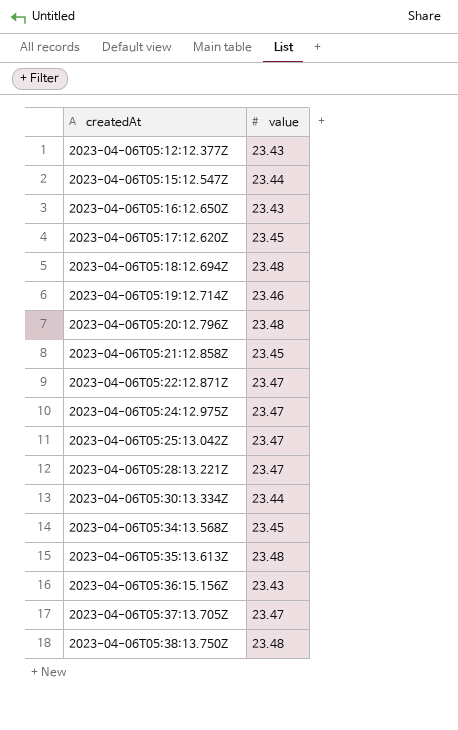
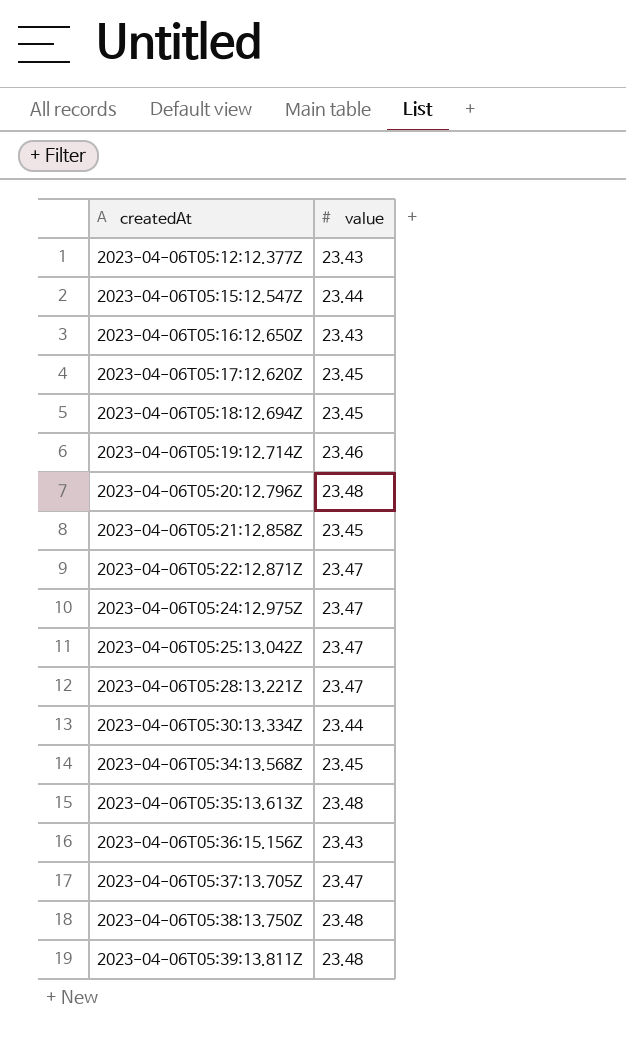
2023-04-06T05:18:12.694Z | value: 23.48 -> 23.45
row 2023-04-06T05:39:13.811Z: none -> 23.48

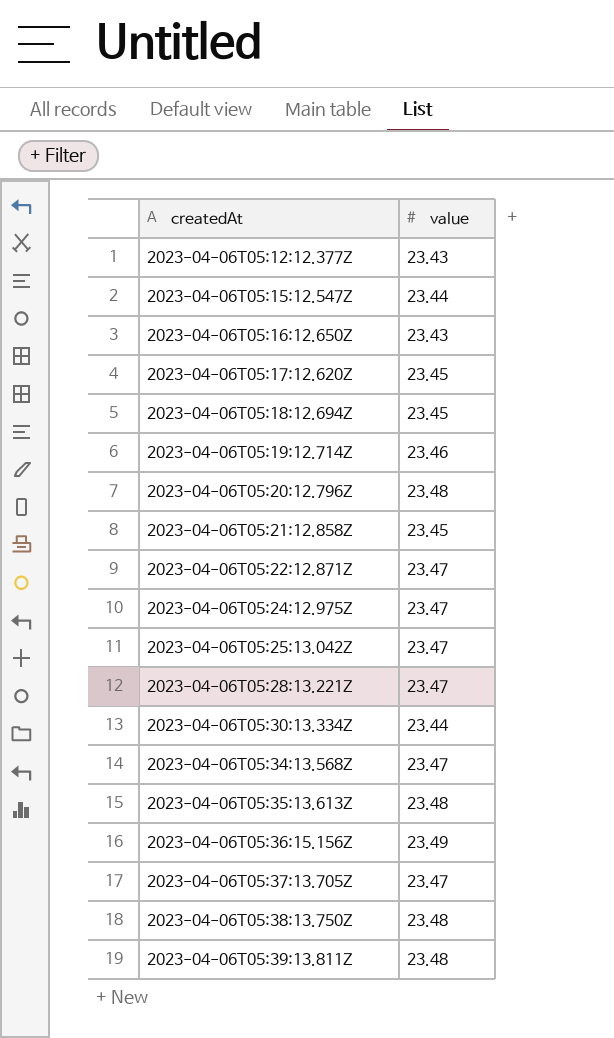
2023-04-06T05:34:13.568Z | value: 23.45 -> 23.47
2023-04-06T05:36:15.156Z | value: 23.43 -> 23.49

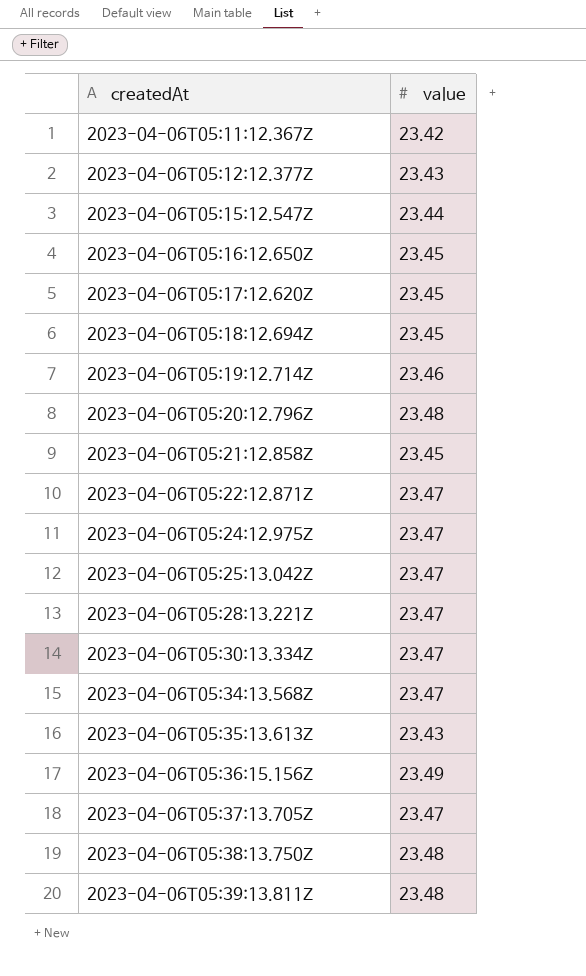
row 2023-04-06T05:11:12.367Z: none -> 23.42
2023-04-06T05:16:12.650Z | value: 23.43 -> 23.45
2023-04-06T05:30:13.334Z | value: 23.44 -> 23.47
2023-04-06T05:35:13.613Z | value: 23.48 -> 23.43

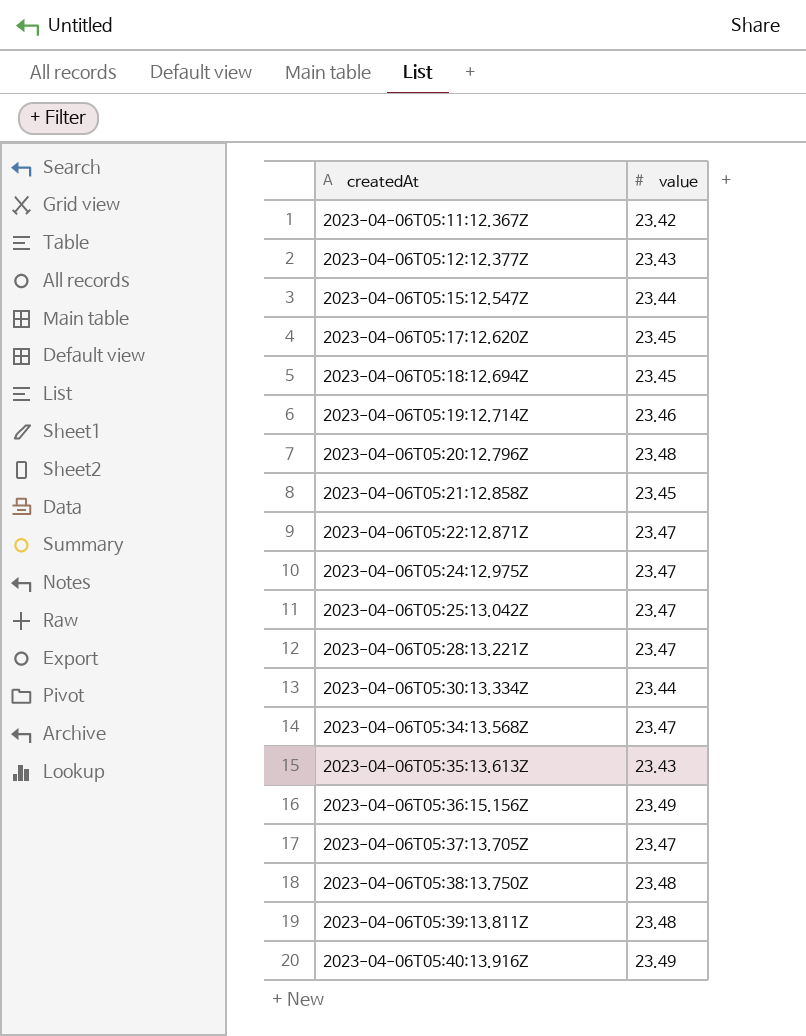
row 2023-04-06T05:16:12.650Z: 23.45 -> none
2023-04-06T05:30:13.334Z | value: 23.47 -> 23.44
row 2023-04-06T05:40:13.916Z: none -> 23.49

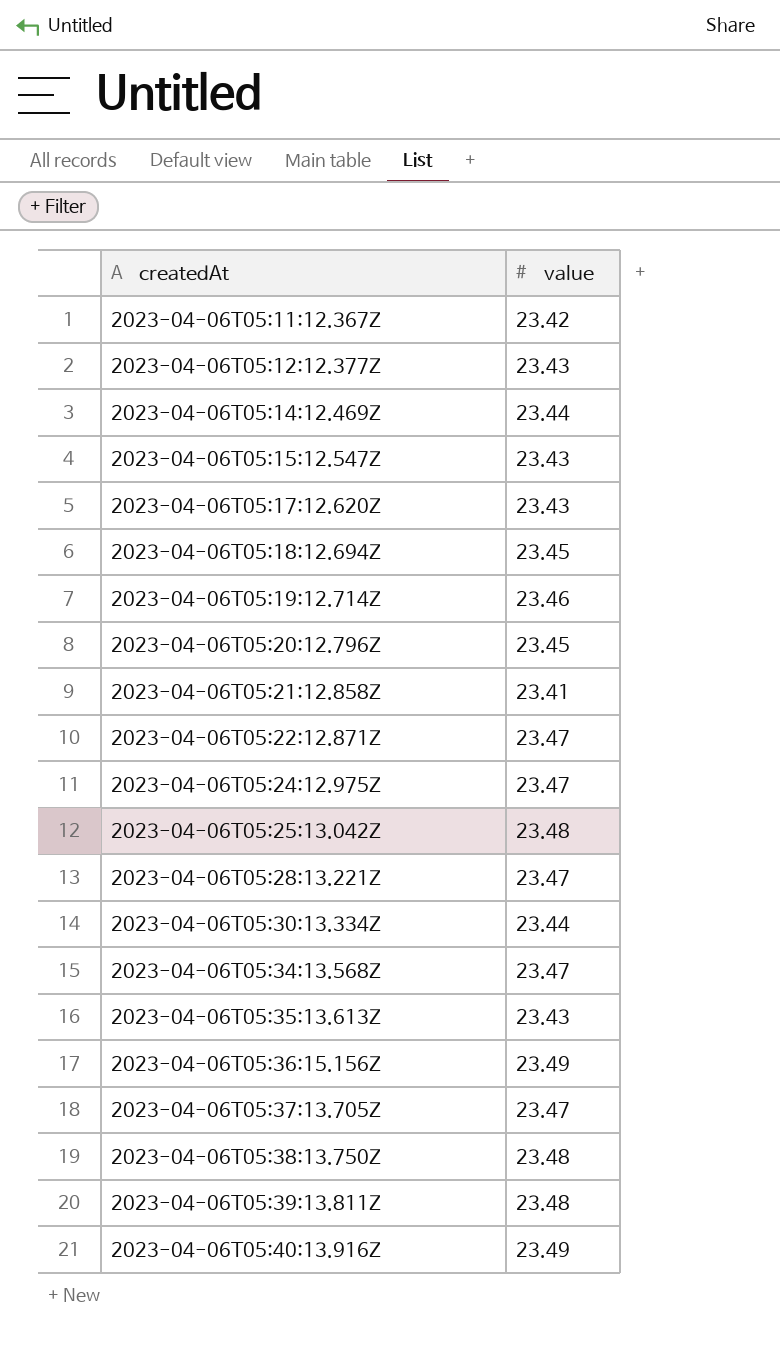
row 2023-04-06T05:14:12.469Z: none -> 23.44
2023-04-06T05:15:12.547Z | value: 23.44 -> 23.43
2023-04-06T05:17:12.620Z | value: 23.45 -> 23.43
2023-04-06T05:20:12.796Z | value: 23.48 -> 23.45
2023-04-06T05:21:12.858Z | value: 23.45 -> 23.41
2023-04-06T05:25:13.042Z | value: 23.47 -> 23.48

